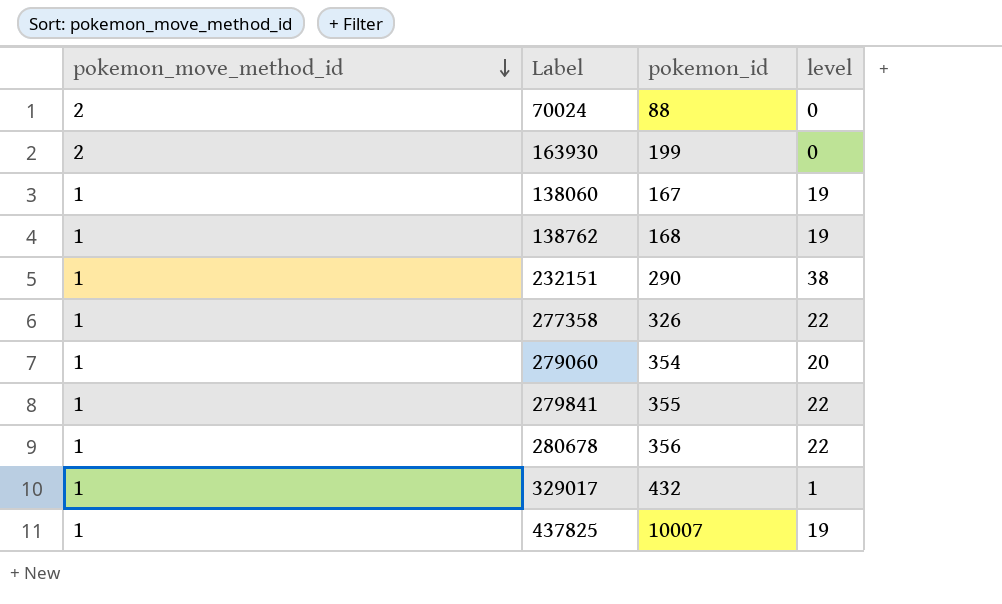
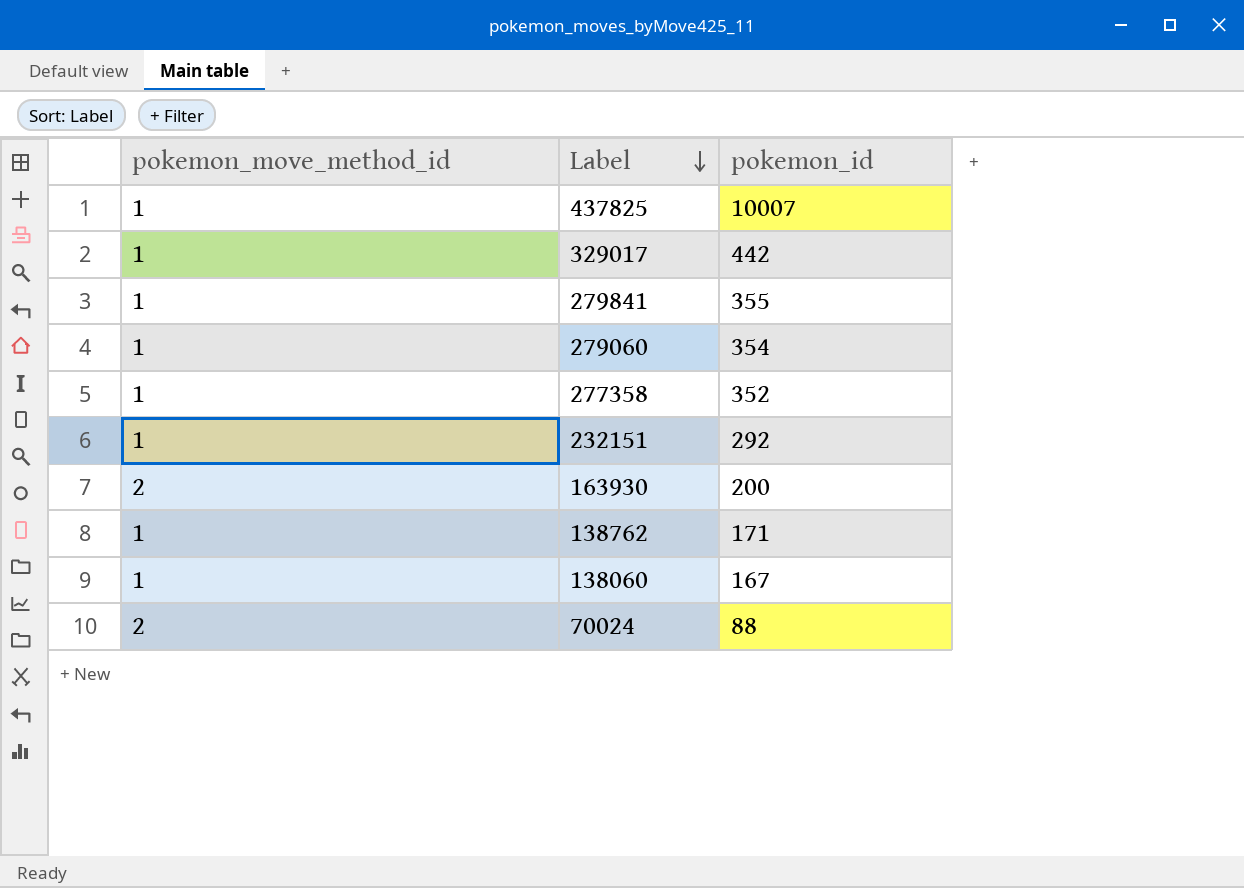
row order: pokemon_move_method_id descending -> Label descending
column level | position: 4 -> none
row 280678: 1 | 356 | 22 -> none
329017 | pokemon_id: 432 -> 442
277358 | pokemon_id: 326 -> 352
232151 | pokemon_id: 290 -> 292
163930 | pokemon_id: 199 -> 200
138762 | pokemon_id: 168 -> 171

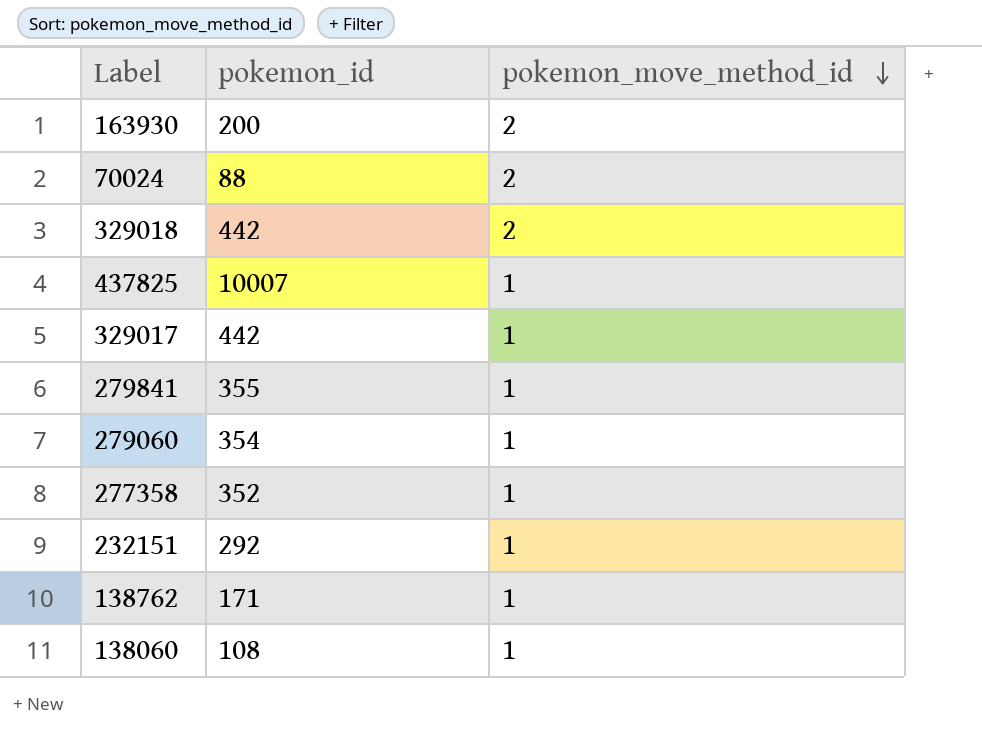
row order: Label descending -> pokemon_move_method_id descending
column pokemon_move_method_id | position: 1 -> 3
row 329018: none -> 442 | 2
138060 | pokemon_id: 167 -> 108

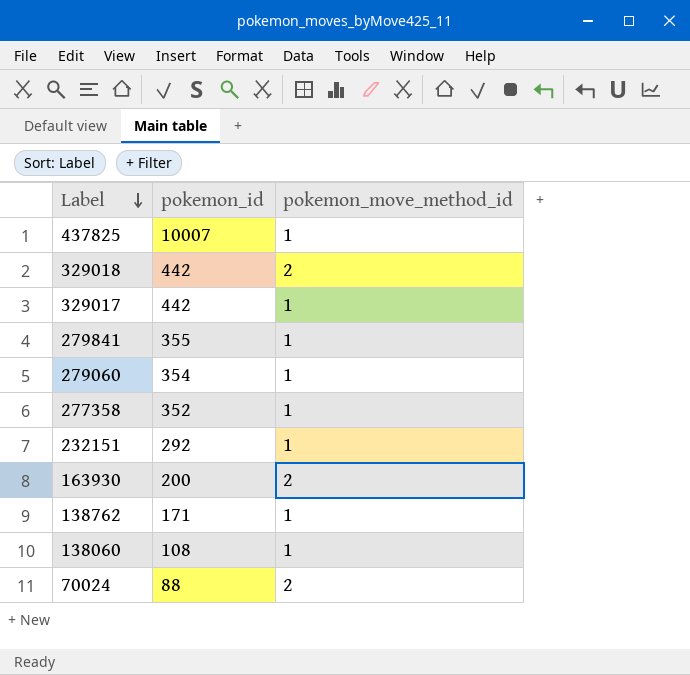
row order: pokemon_move_method_id descending -> Label descending

